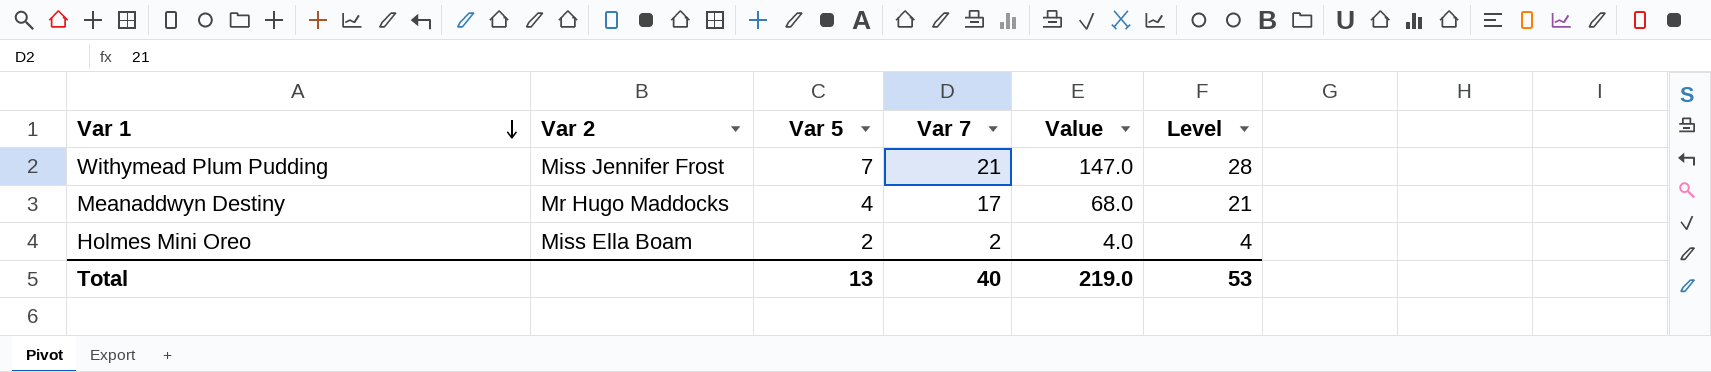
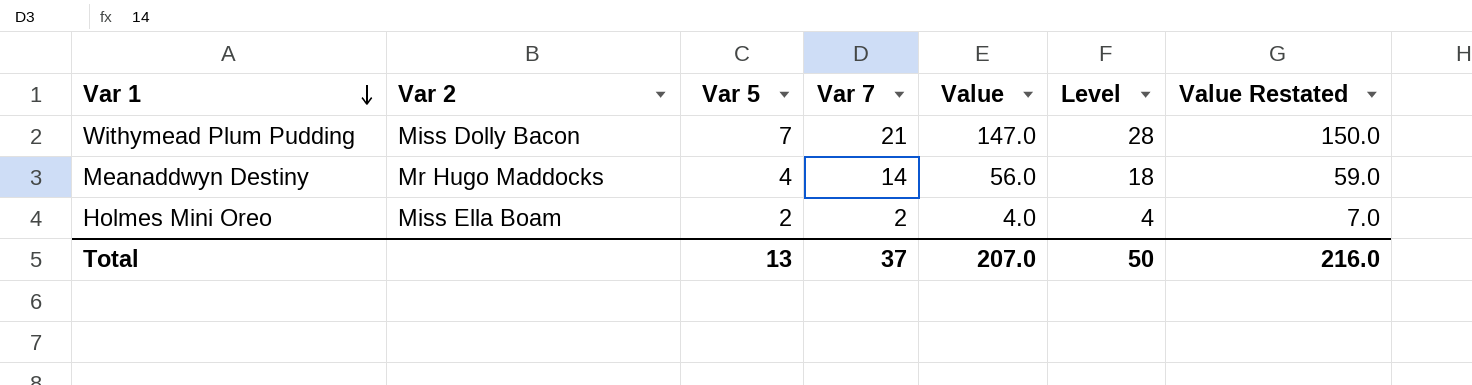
column Value Restated | formula: none -> [Value] + 3
Withymead Plum Pudding | Var 2: Miss Jennifer Frost -> Miss Dolly Bacon
Meanaddwyn Destiny | Var 7: 17 -> 14
Meanaddwyn Destiny | Value: 68.0 -> 56.0
Meanaddwyn Destiny | Level: 21 -> 18
Total | Var 7: 40 -> 37
Total | Value: 219.0 -> 207.0
Total | Level: 53 -> 50

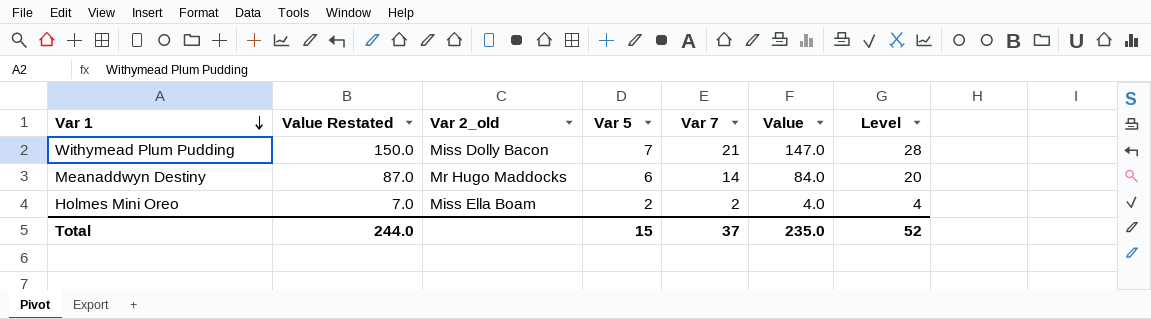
column Value Restated | position: 7 -> 2
column name: Var 2 -> Var 2_old
Meanaddwyn Destiny | Value Restated: 59.0 -> 87.0
Meanaddwyn Destiny | Var 5: 4 -> 6
Meanaddwyn Destiny | Value: 56.0 -> 84.0
Meanaddwyn Destiny | Level: 18 -> 20
Total | Value Restated: 216.0 -> 244.0
Total | Var 5: 13 -> 15
Total | Value: 207.0 -> 235.0
Total | Level: 50 -> 52

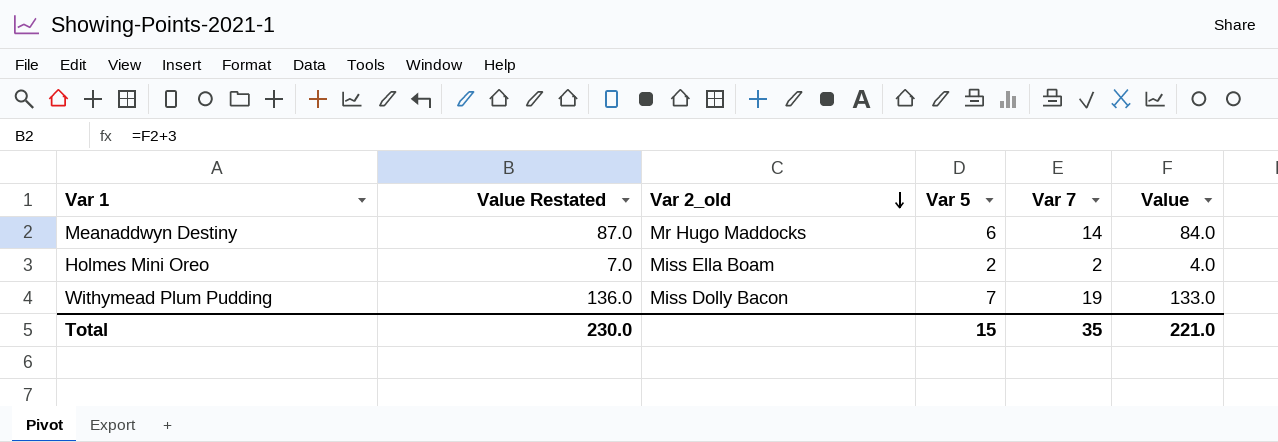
row order: Var 1 descending -> Var 2_old descending
column Level | formula: [Var 5] + [Var 7] -> none
Withymead Plum Pudding | Value Restated: 150.0 -> 136.0
Withymead Plum Pudding | Var 7: 21 -> 19
Withymead Plum Pudding | Value: 147.0 -> 133.0
Total | Value Restated: 244.0 -> 230.0
Total | Var 7: 37 -> 35
Total | Value: 235.0 -> 221.0

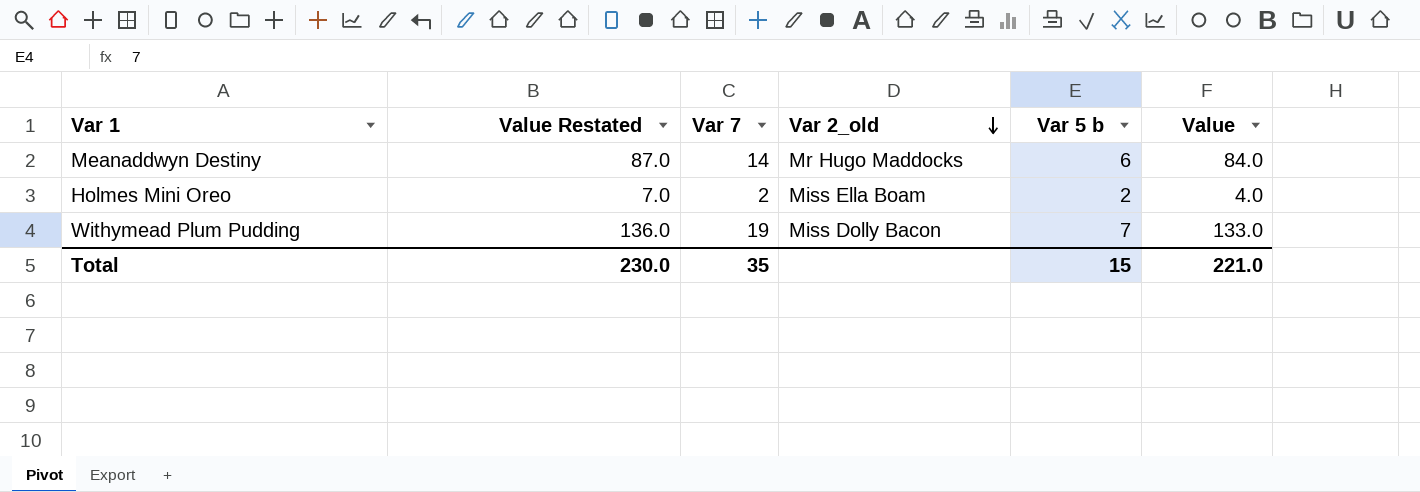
column Var 7 | position: 5 -> 3
column name: Var 5 -> Var 5 b

